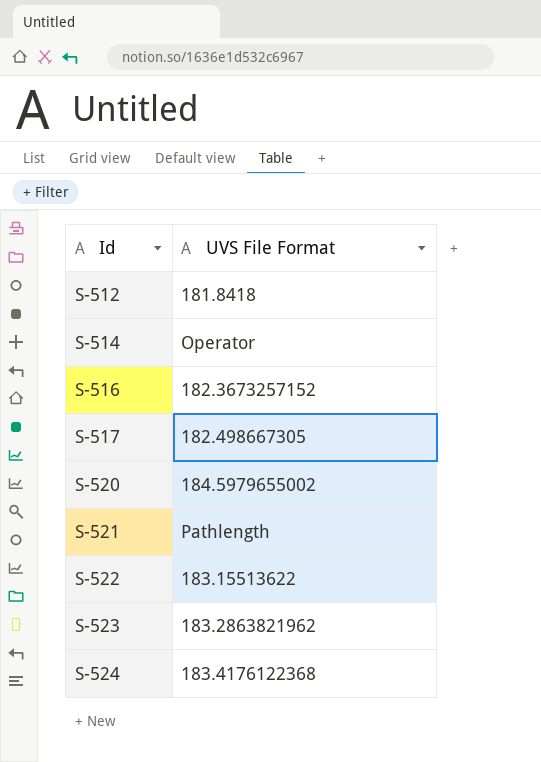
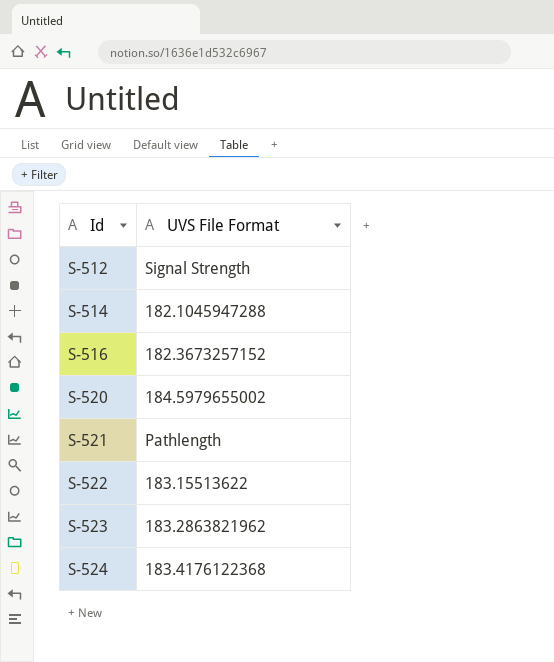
row S-517: 182.498667305 -> none
S-512 | UVS File Format: 181.8418 -> Signal Strength
S-514 | UVS File Format: Operator -> 182.1045947288

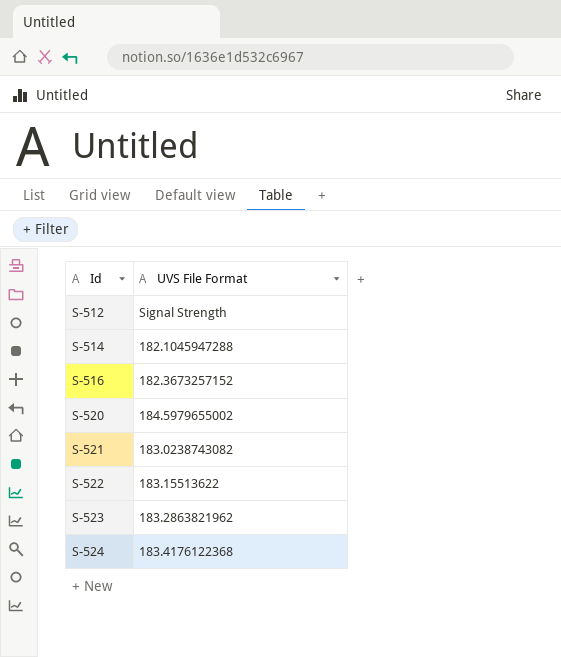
S-521 | UVS File Format: Pathlength -> 183.0238743082

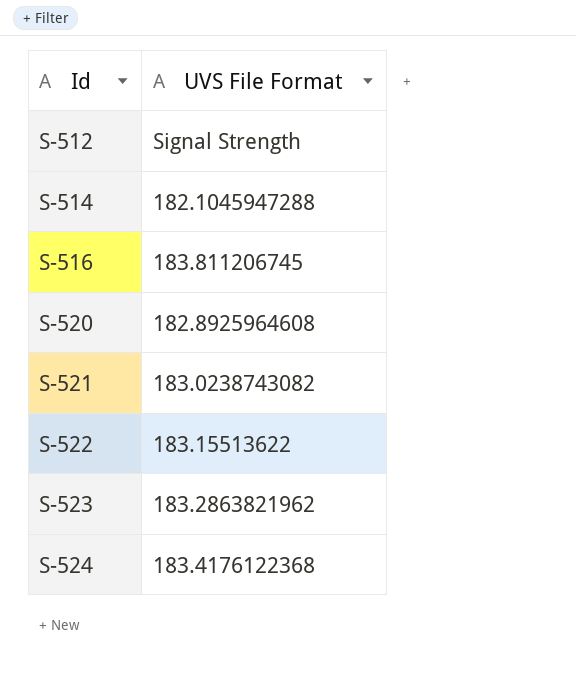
S-516 | UVS File Format: 182.3673257152 -> 183.811206745
S-520 | UVS File Format: 184.5979655002 -> 182.8925964608

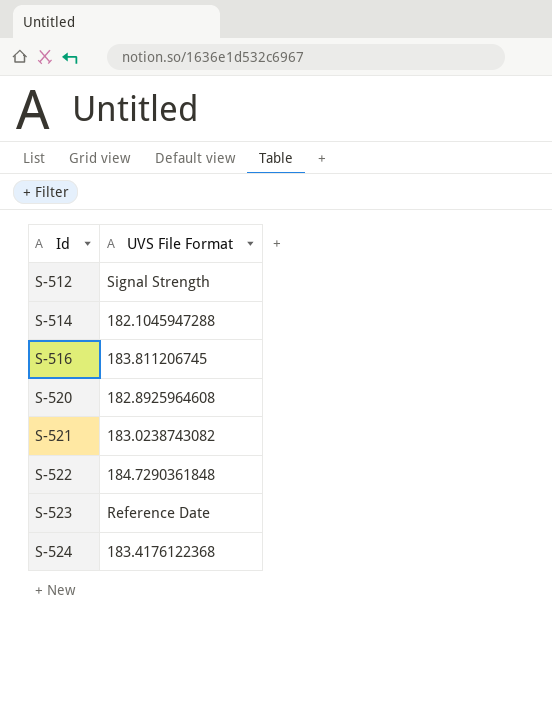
S-522 | UVS File Format: 183.15513622 -> 184.7290361848
S-523 | UVS File Format: 183.2863821962 -> Reference Date

